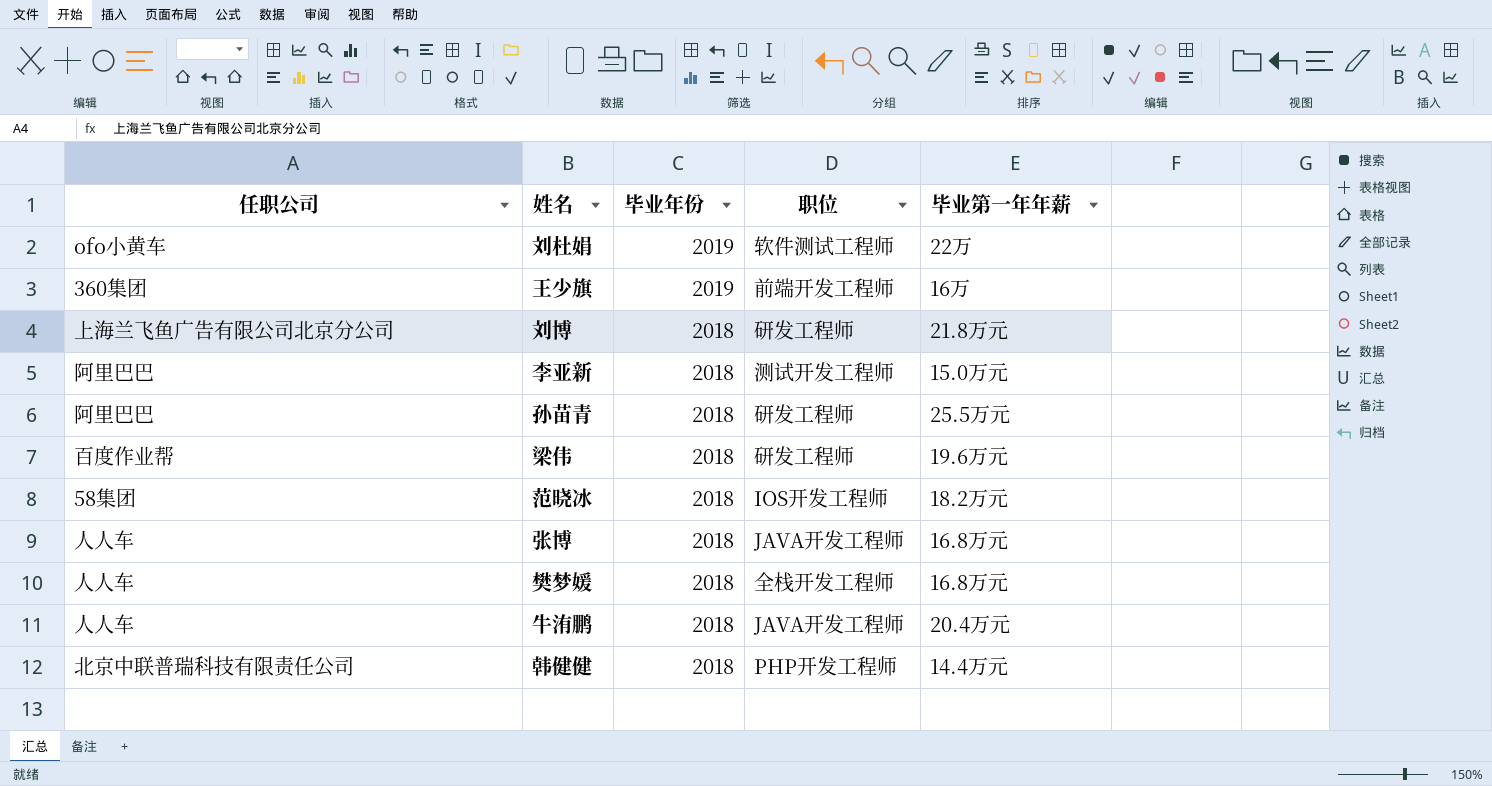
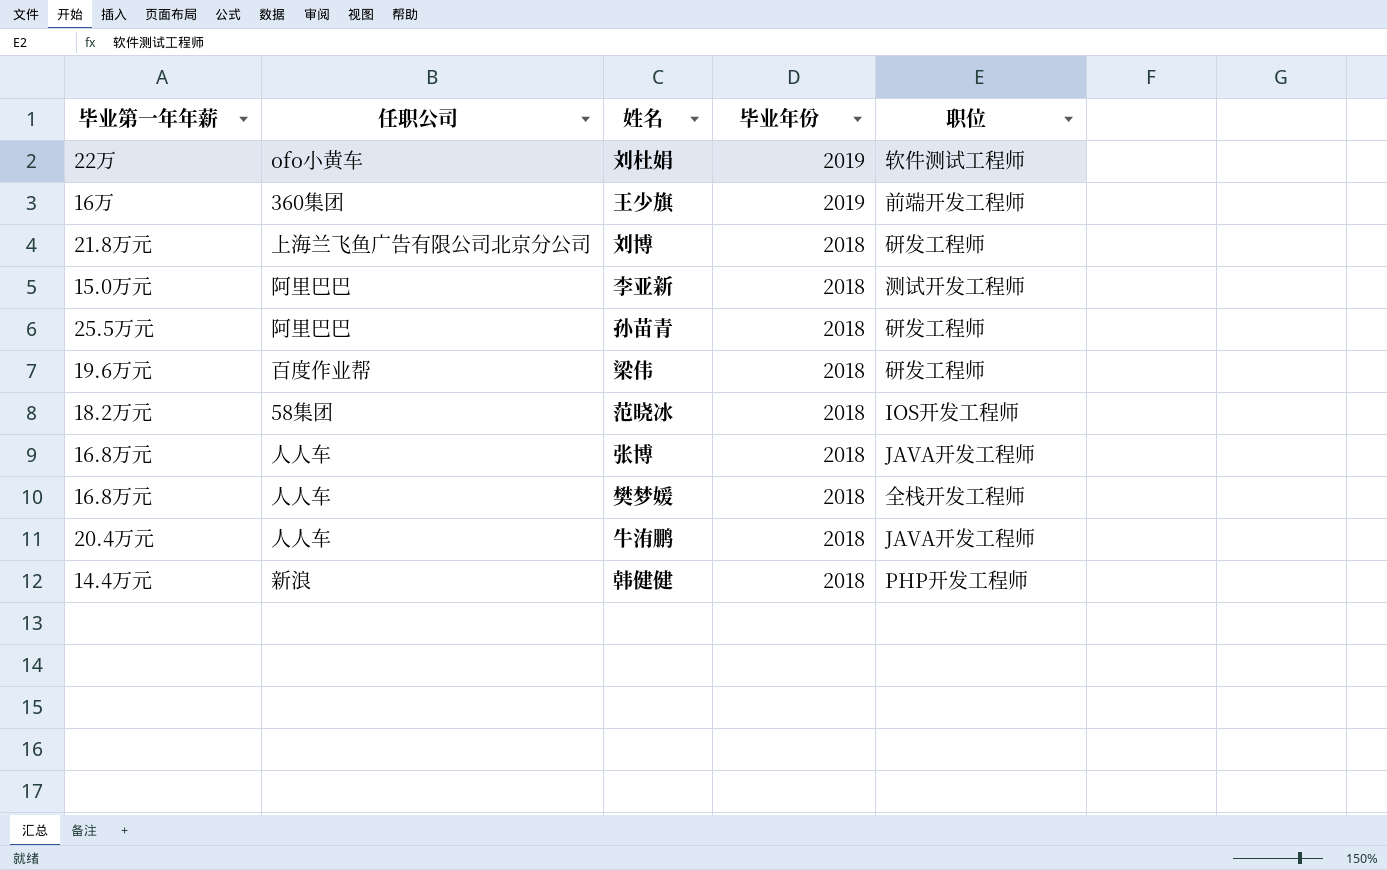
column 毕业第一年年薪 | position: 5 -> 1
韩健健 | 任职公司: 北京中联普瑞科技有限责任公司 -> 新浪

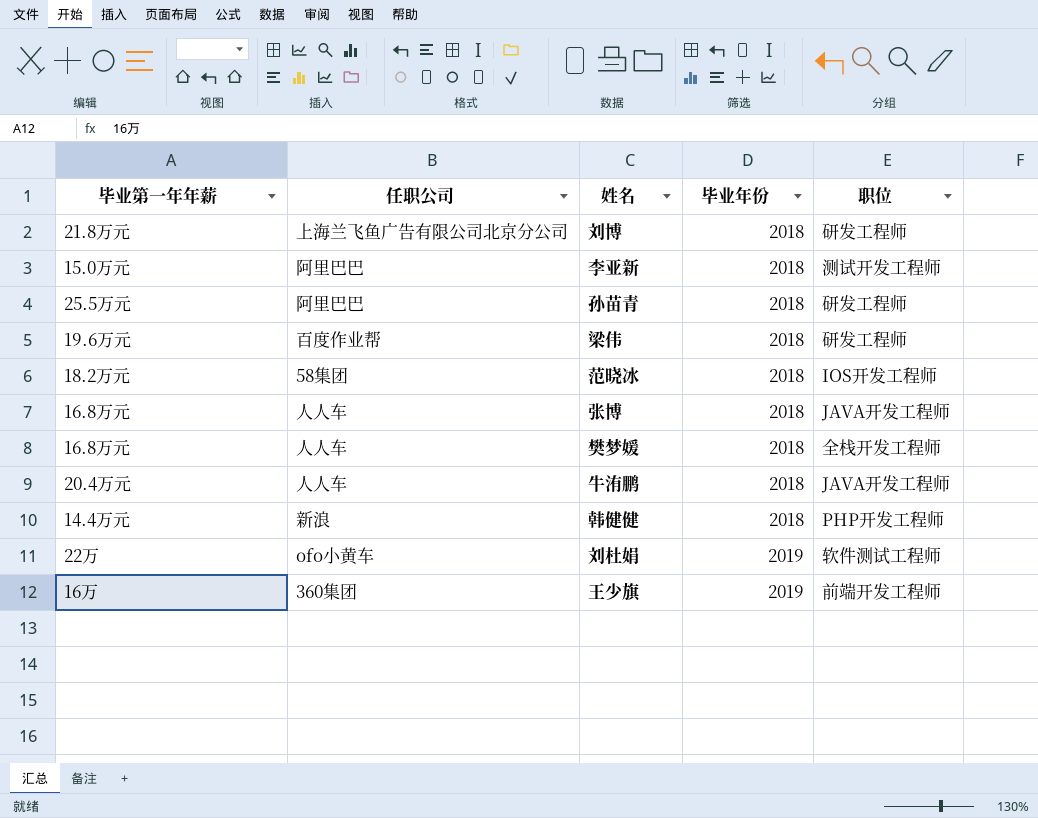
row order: 毕业年份 descending -> 毕业年份 ascending

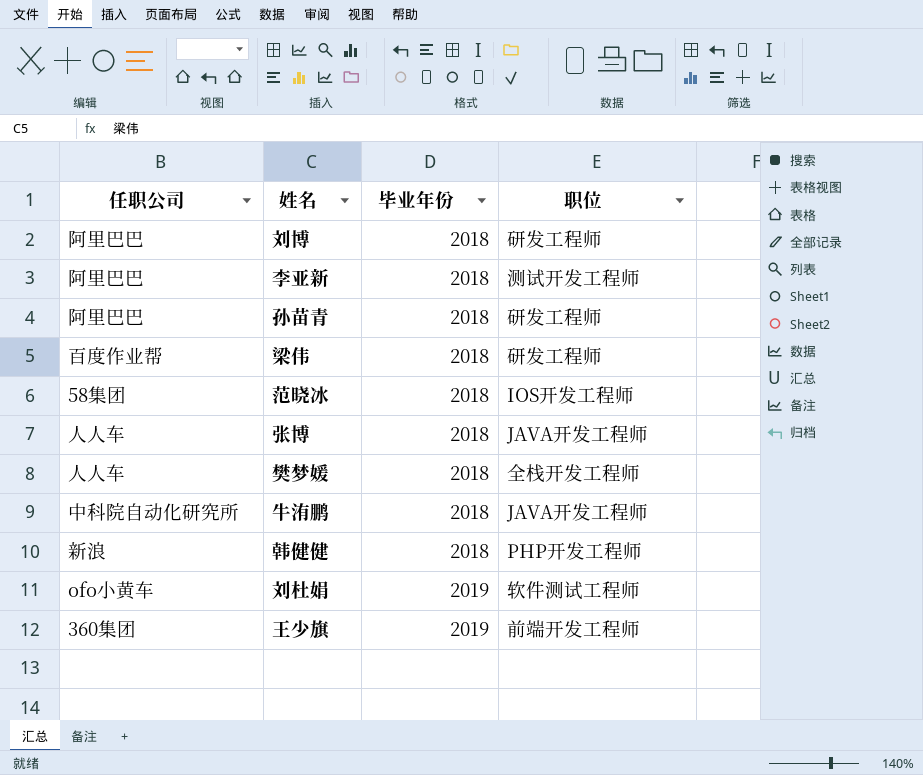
column 毕业第一年年薪 | position: 1 -> none
刘博 | 任职公司: 上海兰飞鱼广告有限公司北京分公司 -> 阿里巴巴
牛洧鹏 | 任职公司: 人人车 -> 中科院自动化研究所

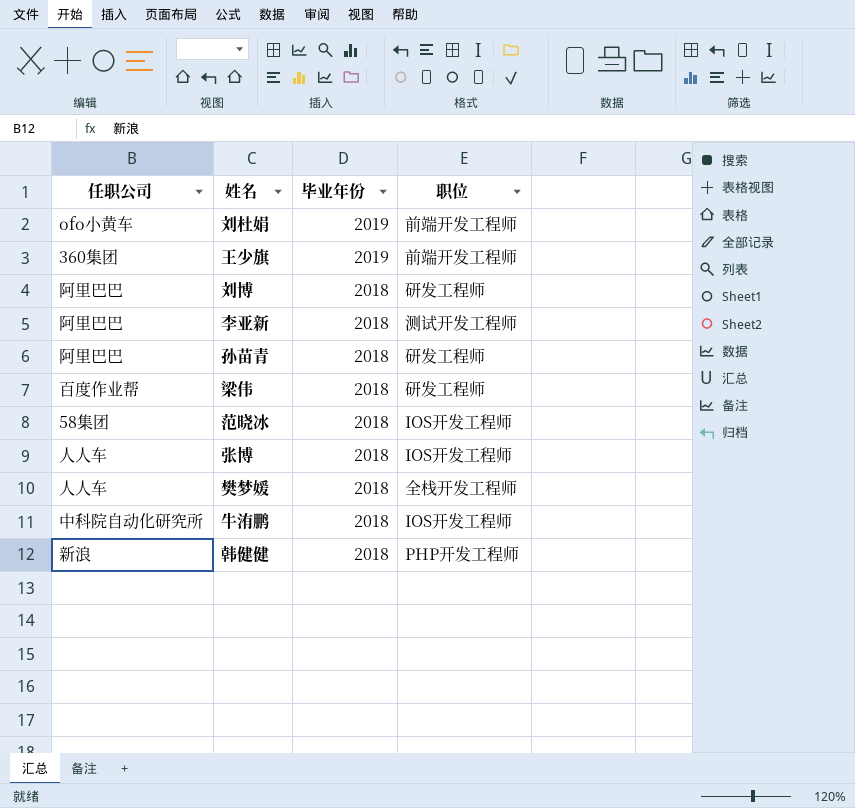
row order: 毕业年份 ascending -> 毕业年份 descending
刘杜娟 | 职位: 软件测试工程师 -> 前端开发工程师
张博 | 职位: JAVA开发工程师 -> IOS开发工程师
牛洧鹏 | 职位: JAVA开发工程师 -> IOS开发工程师

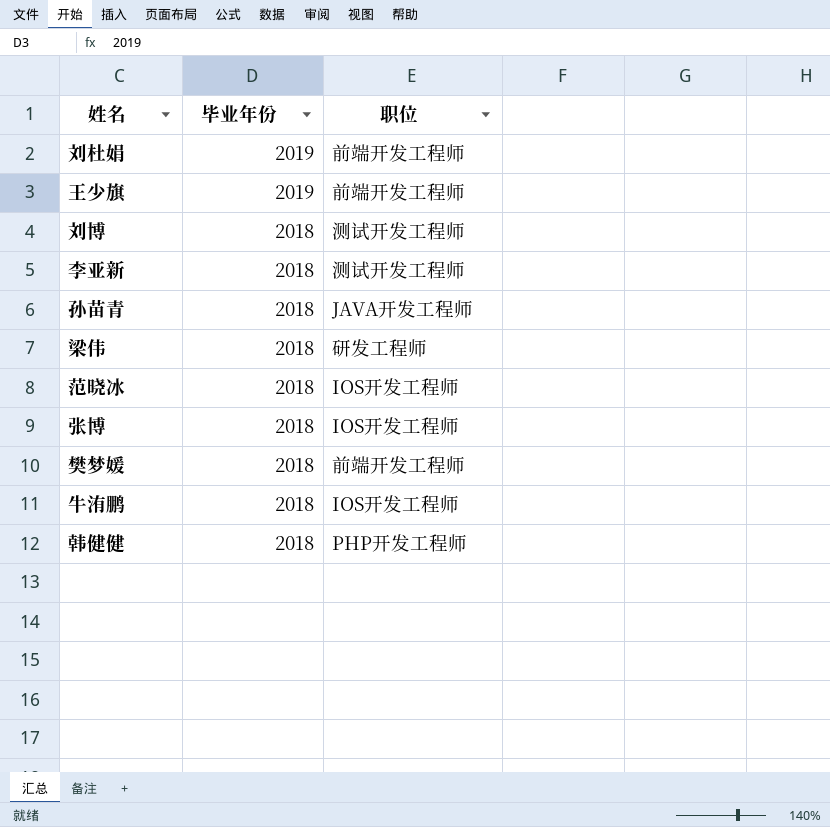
column 任职公司 | position: 1 -> none
刘博 | 职位: 研发工程师 -> 测试开发工程师
孙苗青 | 职位: 研发工程师 -> JAVA开发工程师
樊梦媛 | 职位: 全栈开发工程师 -> 前端开发工程师

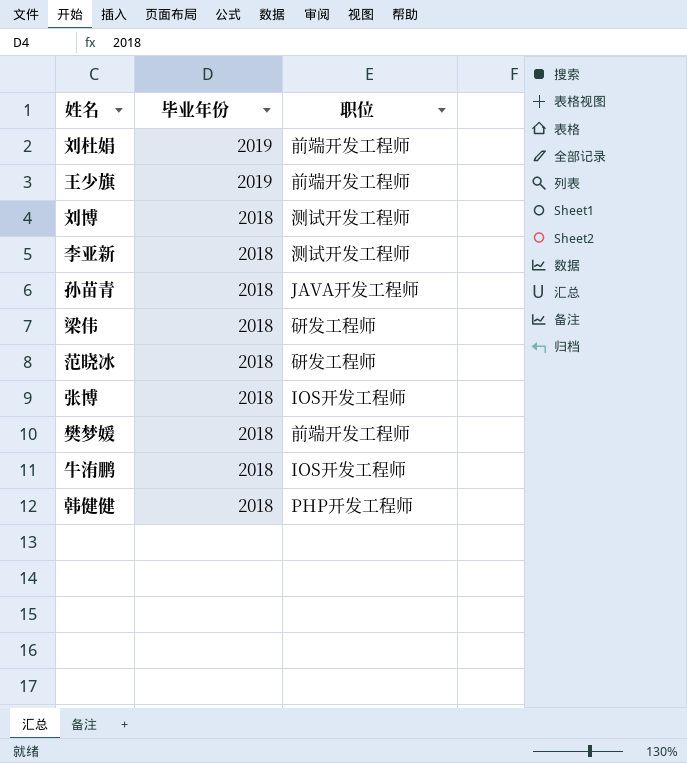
范晓冰 | 职位: IOS开发工程师 -> 研发工程师

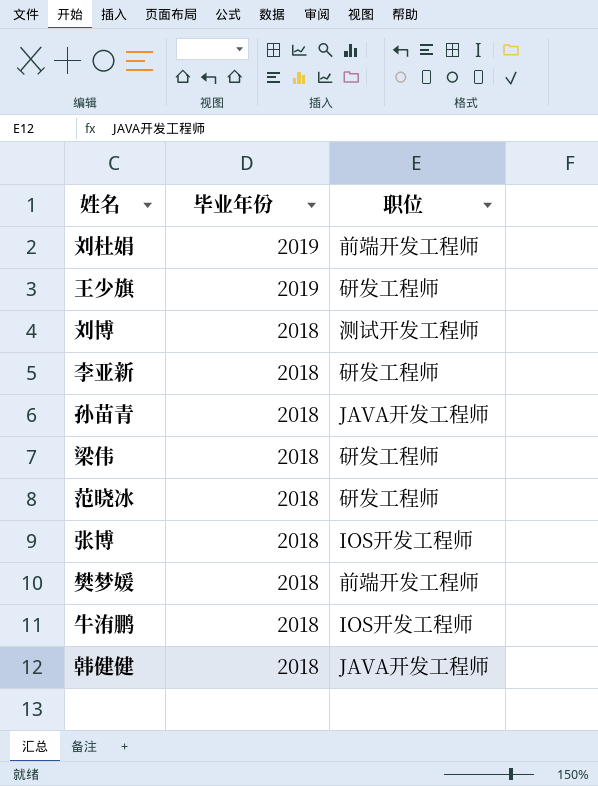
王少旗 | 职位: 前端开发工程师 -> 研发工程师
李亚新 | 职位: 测试开发工程师 -> 研发工程师
韩健健 | 职位: PHP开发工程师 -> JAVA开发工程师

